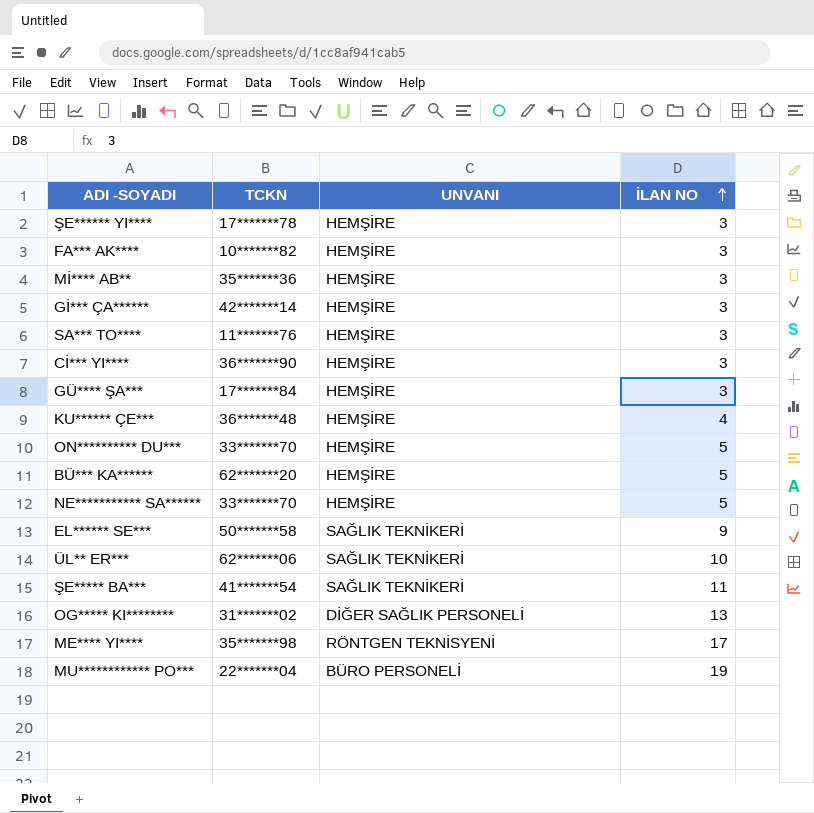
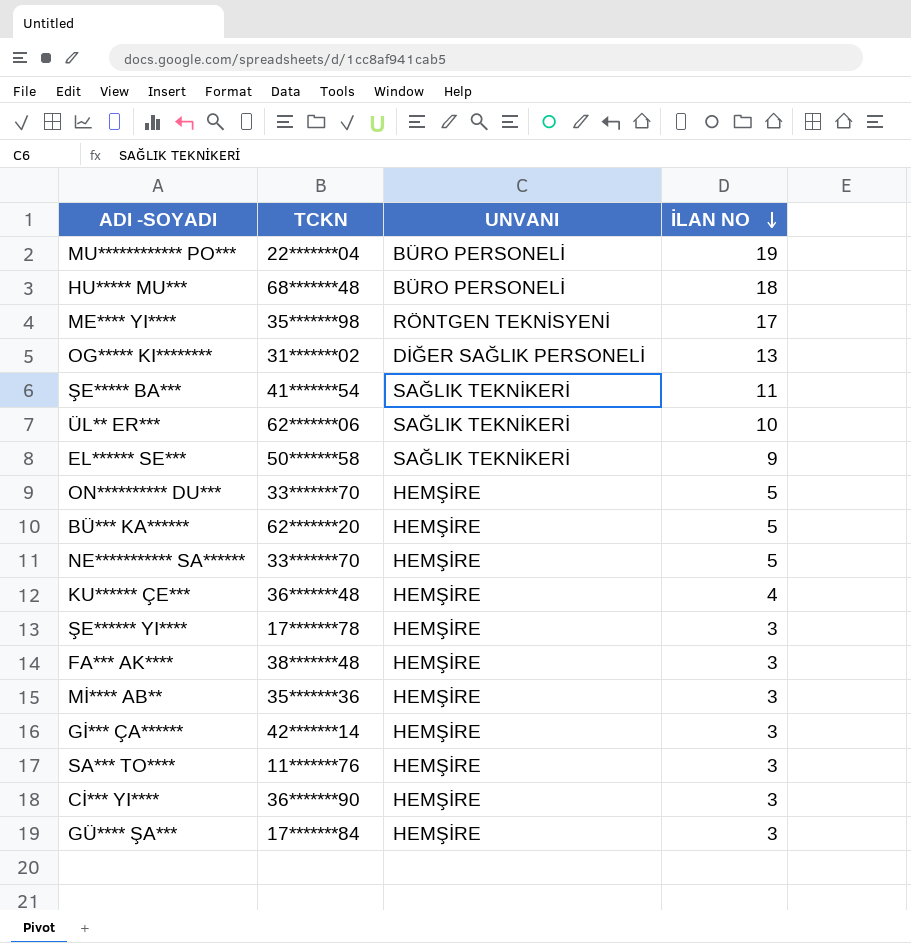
row order: İLAN NO ascending -> İLAN NO descending
row HU***** MU***: none -> 68*******48 | BÜRO PERSONELİ | 18
FA*** AK**** | TCKN: 10*******82 -> 38*******48

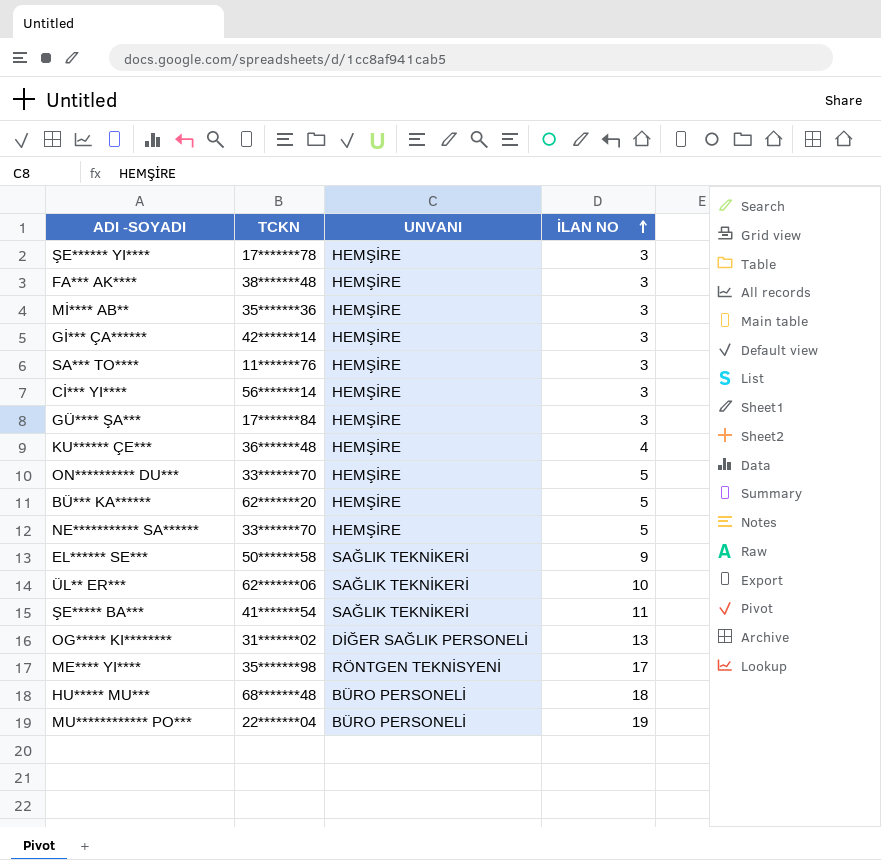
row order: İLAN NO descending -> İLAN NO ascending
Cİ*** YI**** | TCKN: 36*******90 -> 56*******14

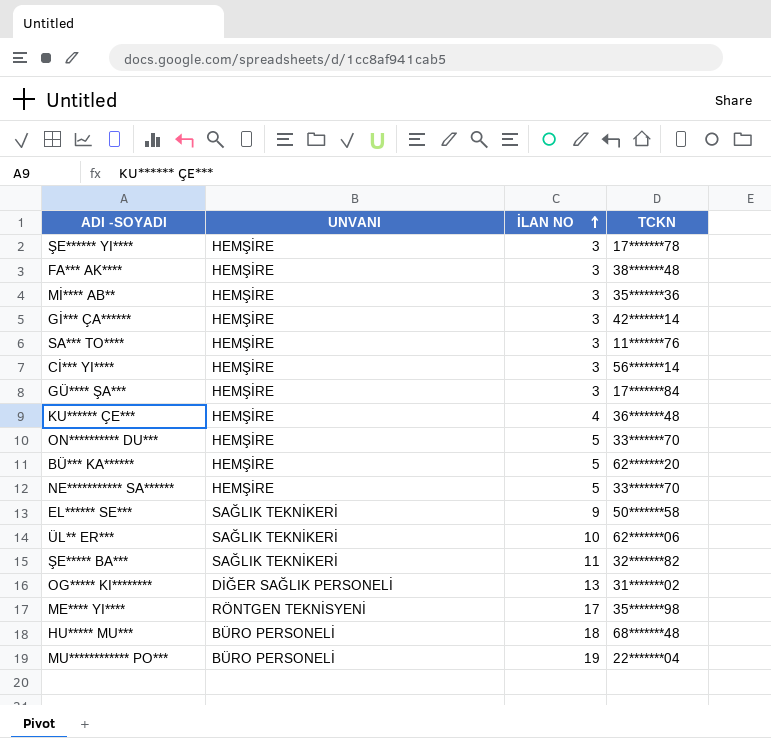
column TCKN | position: 2 -> 4
ŞE***** BA*** | TCKN: 41*******54 -> 32*******82

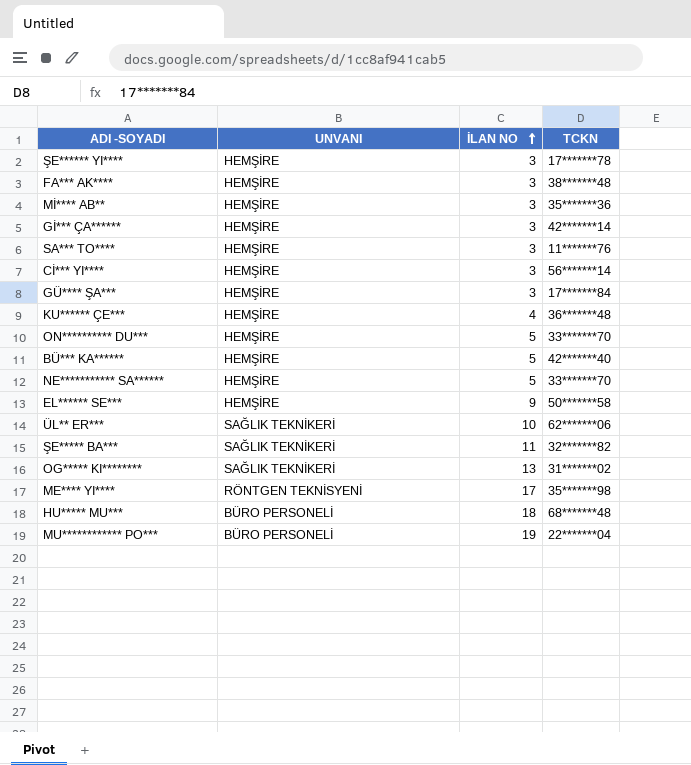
BÜ*** KA****** | TCKN: 62*******20 -> 42*******40
EL****** SE*** | UNVANI: SAĞLIK TEKNİKERİ -> HEMŞİRE
OG***** KI******** | UNVANI: DİĞER SAĞLIK PERSONELİ -> SAĞLIK TEKNİKERİ

